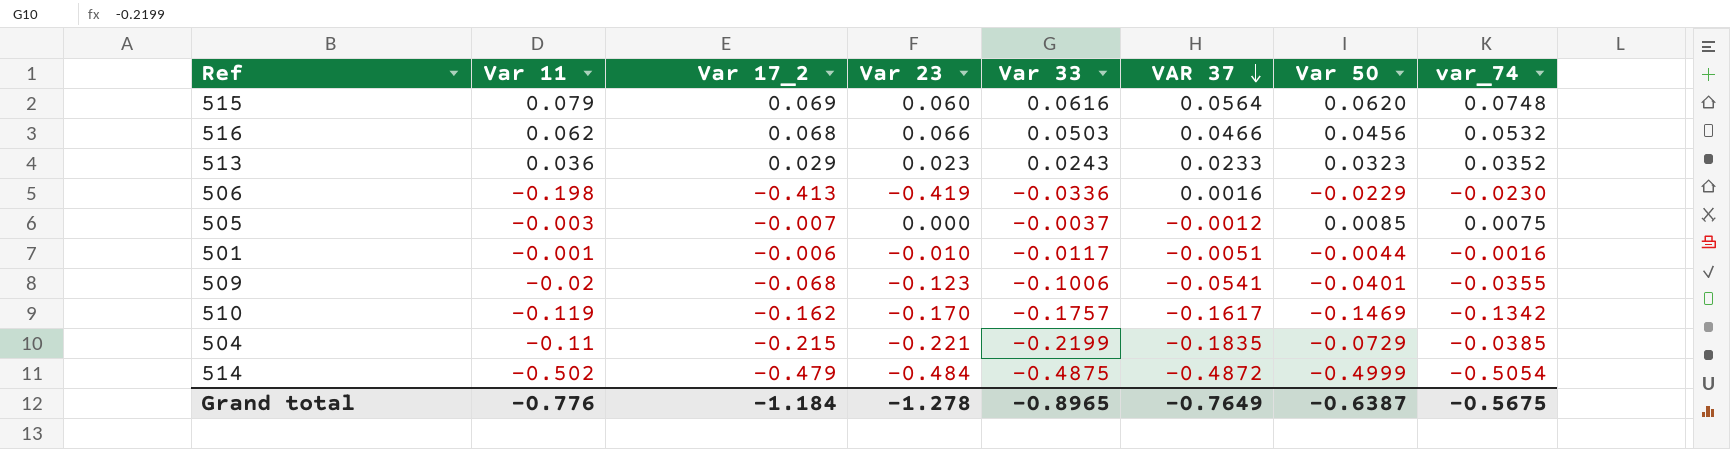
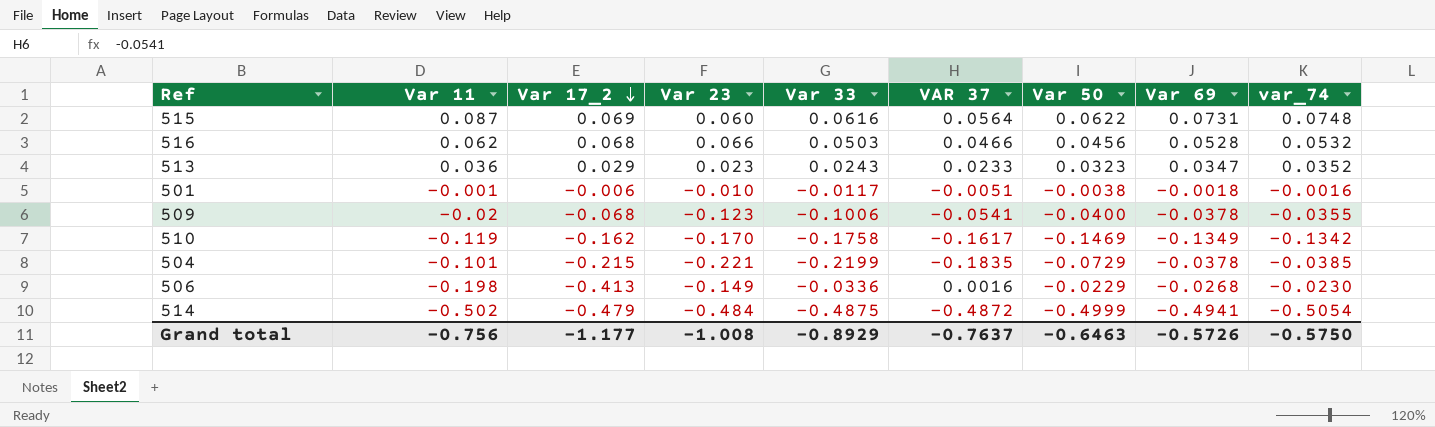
row order: VAR 37 descending -> Var 17_2 descending
column Var 69 | position: none -> 8
row 505: -0.003 | -0.007 | 0.000 | -0.0037 | -0.0012 | 0.0085 | 0.0075 -> none
515 | Var 11: 0.079 -> 0.087
515 | Var 50: 0.0620 -> 0.0622
501 | Var 50: -0.0044 -> -0.0038
509 | Var 50: -0.0401 -> -0.0400
510 | Var 33: -0.1757 -> -0.1758
504 | Var 11: -0.11 -> -0.101
506 | Var 23: -0.419 -> -0.149
Grand total | Var 11: -0.776 -> -0.756
Grand total | Var 17_2: -1.184 -> -1.177
Grand total | Var 23: -1.278 -> -1.008
Grand total | Var 33: -0.8965 -> -0.8929
Grand total | VAR 37: -0.7649 -> -0.7637
Grand total | Var 50: -0.6387 -> -0.6463
Grand total | var_74: -0.5675 -> -0.5750

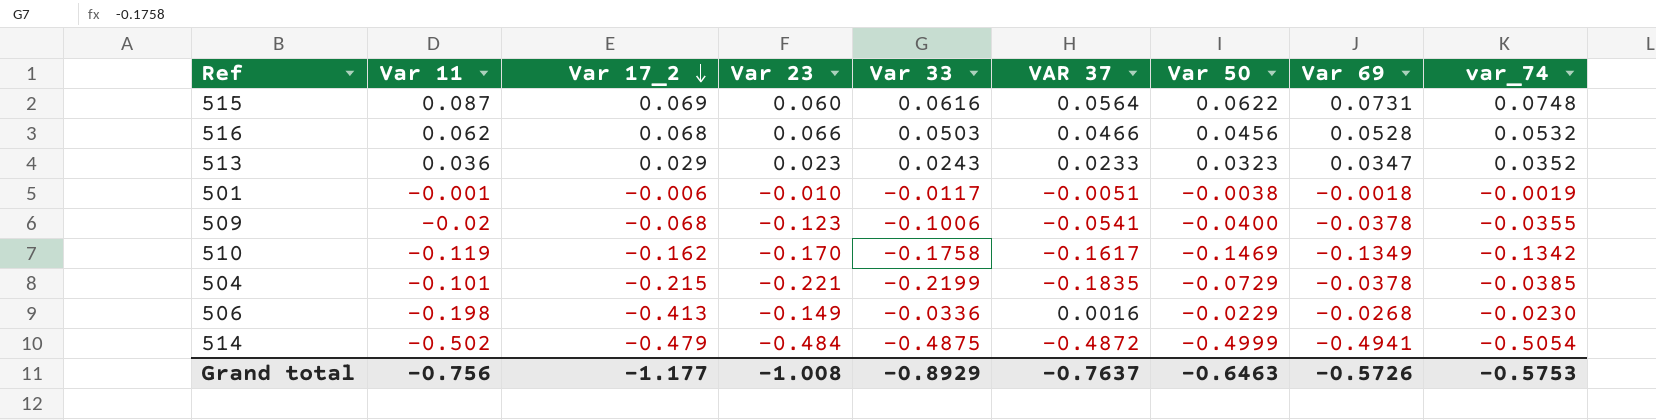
501 | var_74: -0.0016 -> -0.0019
Grand total | var_74: -0.5750 -> -0.5753

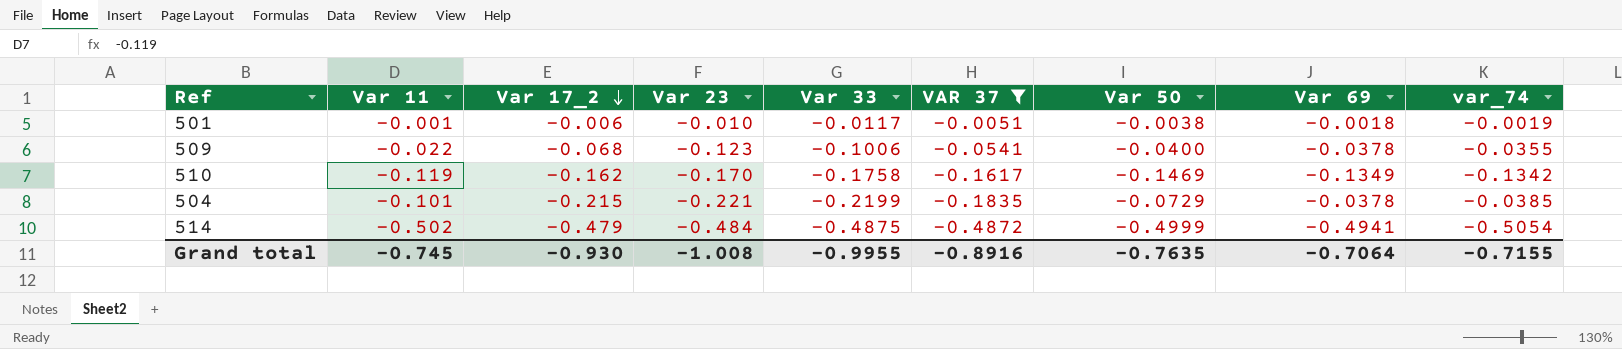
filter: none -> VAR 37 <= -0.0051
509 | Var 11: -0.02 -> -0.022
Grand total | Var 11: -0.756 -> -0.745
Grand total | Var 17_2: -1.177 -> -0.930
Grand total | Var 33: -0.8929 -> -0.9955
Grand total | VAR 37: -0.7637 -> -0.8916
Grand total | Var 50: -0.6463 -> -0.7635
Grand total | Var 69: -0.5726 -> -0.7064
Grand total | var_74: -0.5753 -> -0.7155

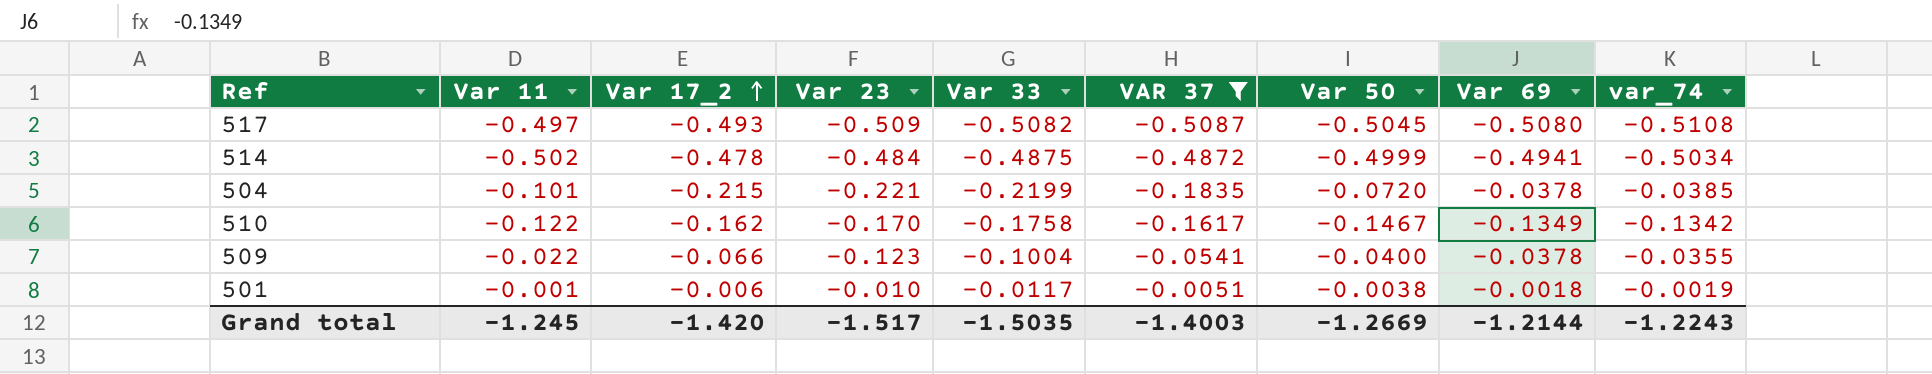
row order: Var 17_2 descending -> Var 17_2 ascending
row 517: none -> -0.497 | -0.493 | -0.509 | -0.5082 | -0.5087 | -0.5045 | -0.5080 | -0.5108
514 | Var 17_2: -0.479 -> -0.478
514 | var_74: -0.5054 -> -0.5034
504 | Var 50: -0.0729 -> -0.0720
510 | Var 11: -0.119 -> -0.122
510 | Var 50: -0.1469 -> -0.1467
509 | Var 17_2: -0.068 -> -0.066
509 | Var 33: -0.1006 -> -0.1004
Grand total | Var 11: -0.745 -> -1.245
Grand total | Var 17_2: -0.930 -> -1.420
Grand total | Var 23: -1.008 -> -1.517
Grand total | Var 33: -0.9955 -> -1.5035
Grand total | VAR 37: -0.8916 -> -1.4003
Grand total | Var 50: -0.7635 -> -1.2669
Grand total | Var 69: -0.7064 -> -1.2144
Grand total | var_74: -0.7155 -> -1.2243

